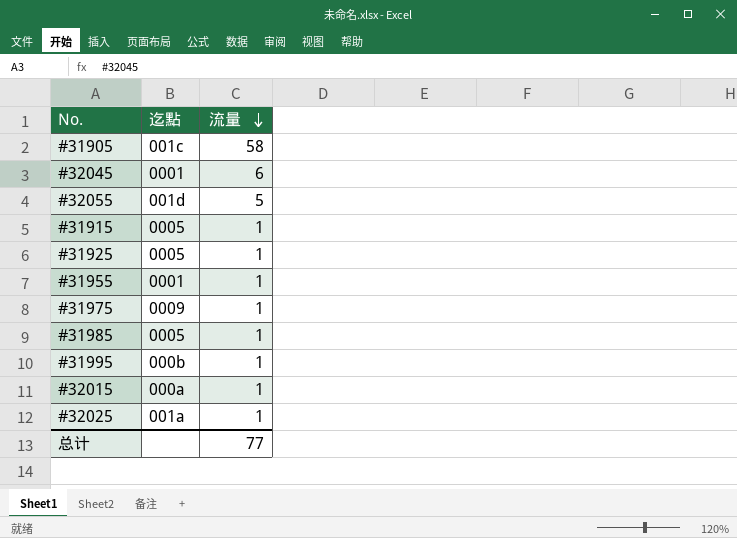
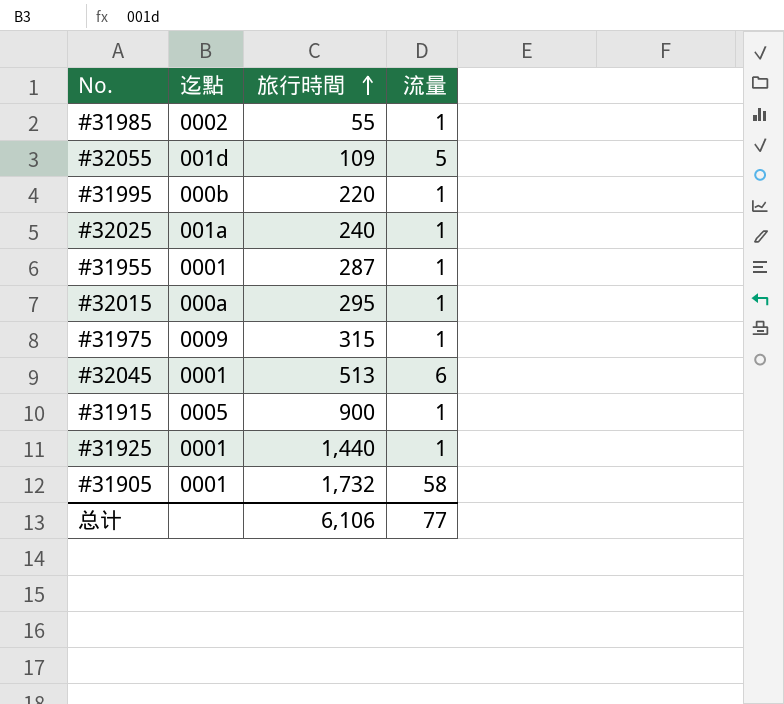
row order: 流量 descending -> 旅行時間 ascending
column 旅行時間 | position: none -> 3
#31985 | 迄點: 0005 -> 0002
#31925 | 迄點: 0005 -> 0001
#31905 | 迄點: 001c -> 0001

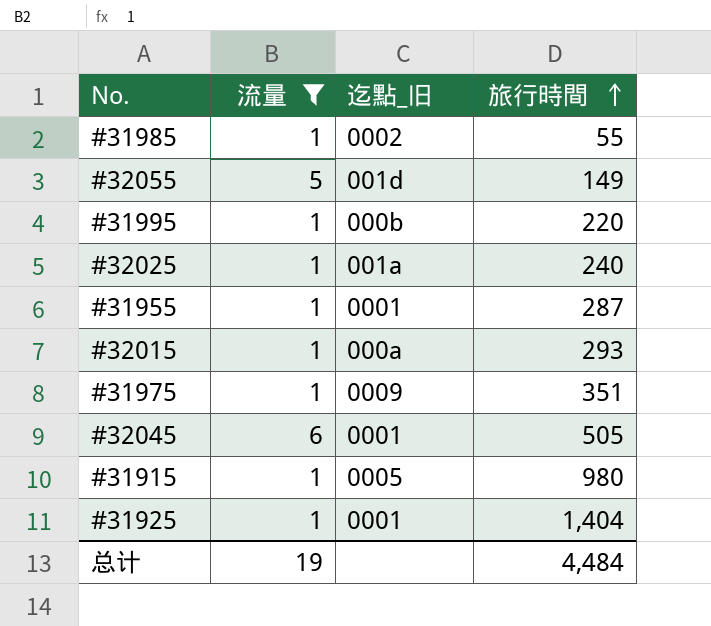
filter: none -> 流量 != 58
column 流量 | position: 4 -> 2
column name: 迄點 -> 迄點_旧
#32055 | 旅行時間: 109 -> 149
#32015 | 旅行時間: 295 -> 293
#31975 | 旅行時間: 315 -> 351
#32045 | 旅行時間: 513 -> 505
#31915 | 旅行時間: 900 -> 980
#31925 | 旅行時間: 1,440 -> 1,404
总计 | 流量: 77 -> 19
总计 | 旅行時間: 6,106 -> 4,484

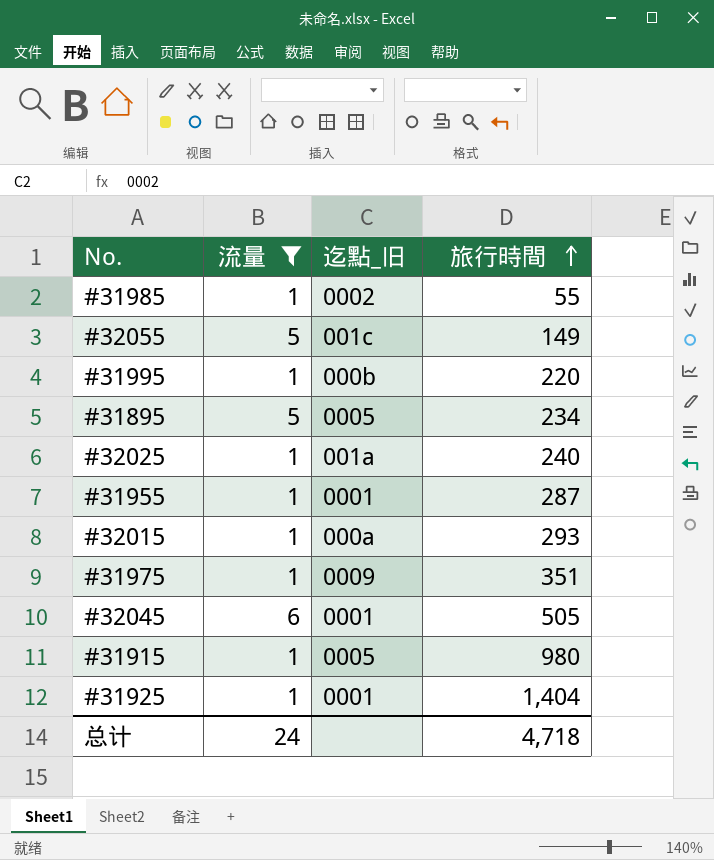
#32055 | 迄點_旧: 001d -> 001c
row #31895: none -> 5 | 0005 | 234
总计 | 流量: 19 -> 24
总计 | 旅行時間: 4,484 -> 4,718

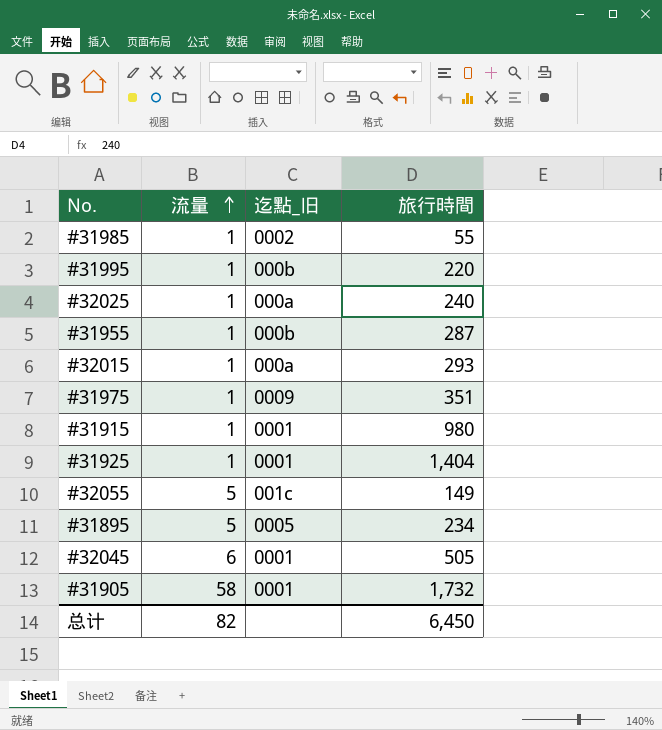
filter: 流量 != 58 -> none
row order: 旅行時間 ascending -> 流量 ascending
#32025 | 迄點_旧: 001a -> 000a
#31955 | 迄點_旧: 0001 -> 000b
#31915 | 迄點_旧: 0005 -> 0001
总计 | 流量: 24 -> 82
总计 | 旅行時間: 4,718 -> 6,450

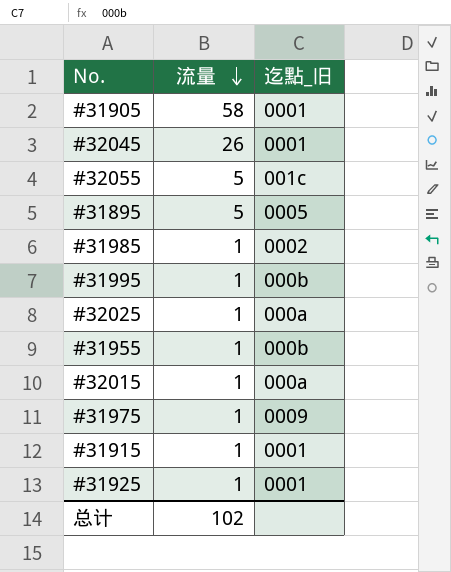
row order: 流量 ascending -> 流量 descending
column 旅行時間 | position: 4 -> none
#32045 | 流量: 6 -> 26
总计 | 流量: 82 -> 102

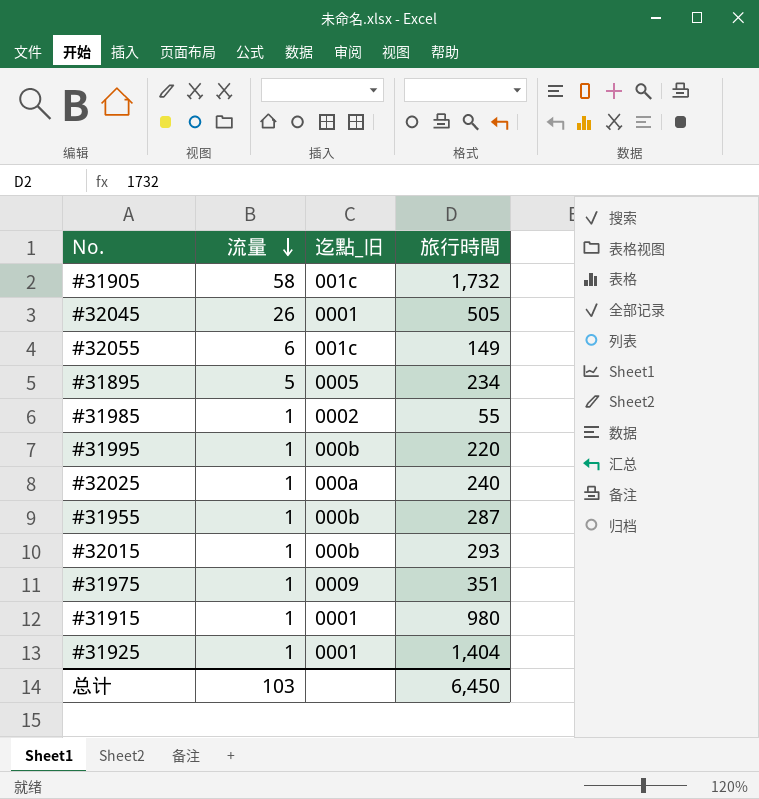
column 旅行時間 | position: none -> 4
#31905 | 迄點_旧: 0001 -> 001c
#32055 | 流量: 5 -> 6
#32015 | 迄點_旧: 000a -> 000b
总计 | 流量: 102 -> 103

